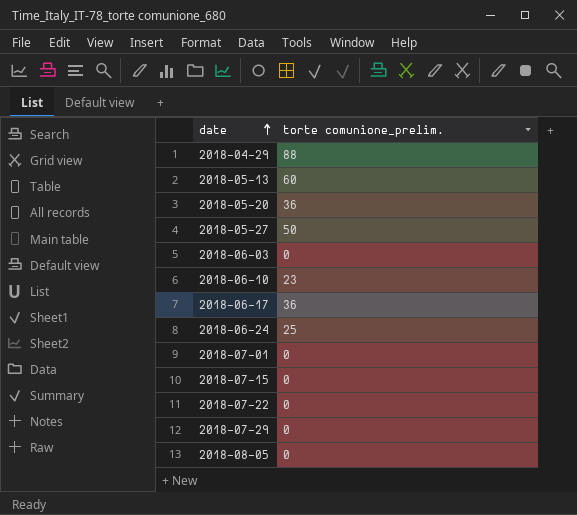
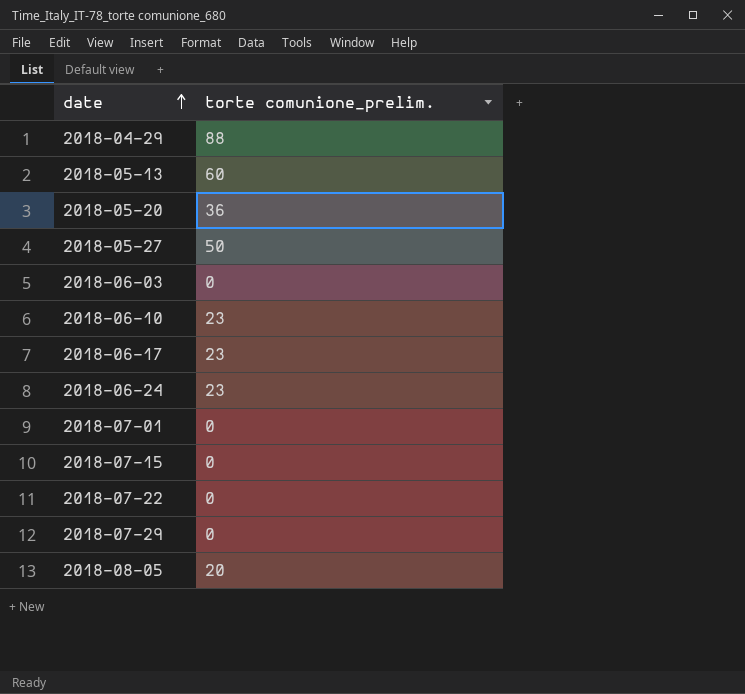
2018-06-17 | torte comunione_prelim.: 36 -> 23
2018-06-24 | torte comunione_prelim.: 25 -> 23
2018-08-05 | torte comunione_prelim.: 0 -> 20

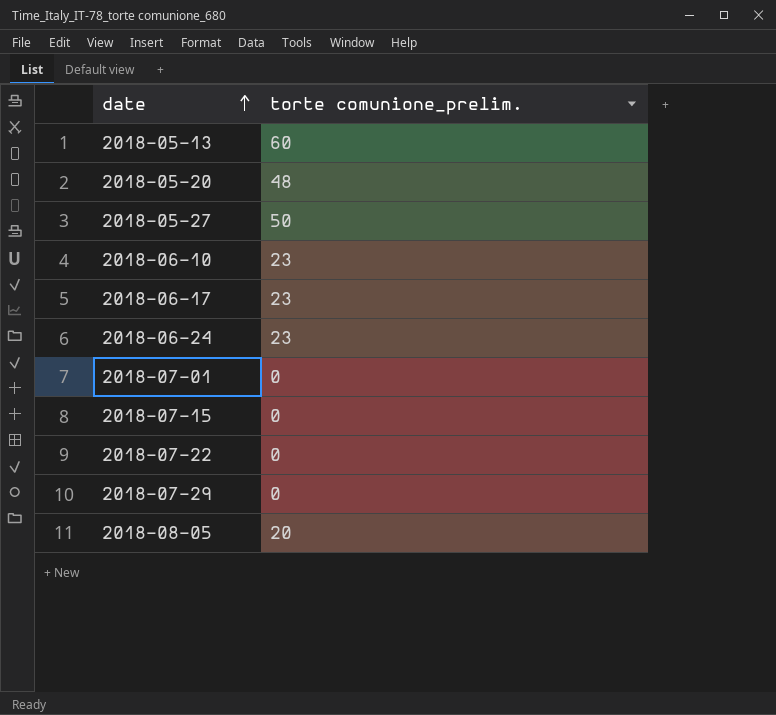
row 2018-04-29: 88 -> none
row 2018-06-03: 0 -> none
2018-05-20 | torte comunione_prelim.: 36 -> 48

